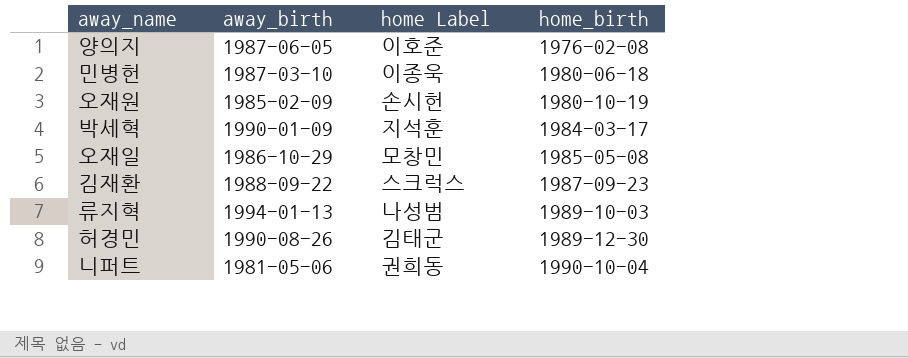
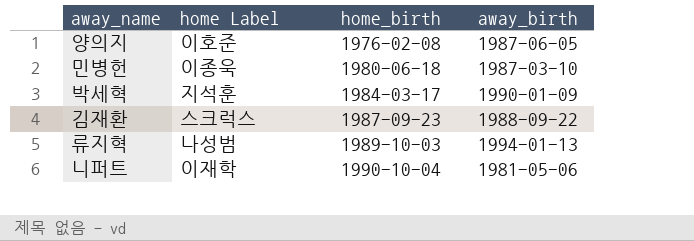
column away_birth | position: 2 -> 4
row 오재원: 1985-02-09 | 손시헌 | 1980-10-19 -> none
row 오재일: 1986-10-29 | 모창민 | 1985-05-08 -> none
row 허경민: 1990-08-26 | 김태군 | 1989-12-30 -> none
니퍼트 | home Label: 권희동 -> 이재학

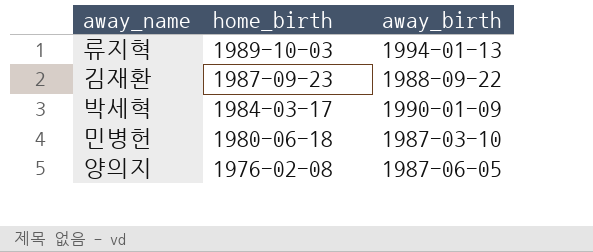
row order: home_birth ascending -> home_birth descending
column home Label | position: 2 -> none
row 니퍼트: 이재학 | 1990-10-04 | 1981-05-06 -> none

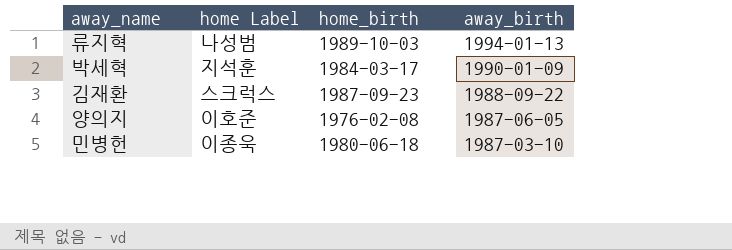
row order: home_birth descending -> away_birth descending
column home Label | position: none -> 2

